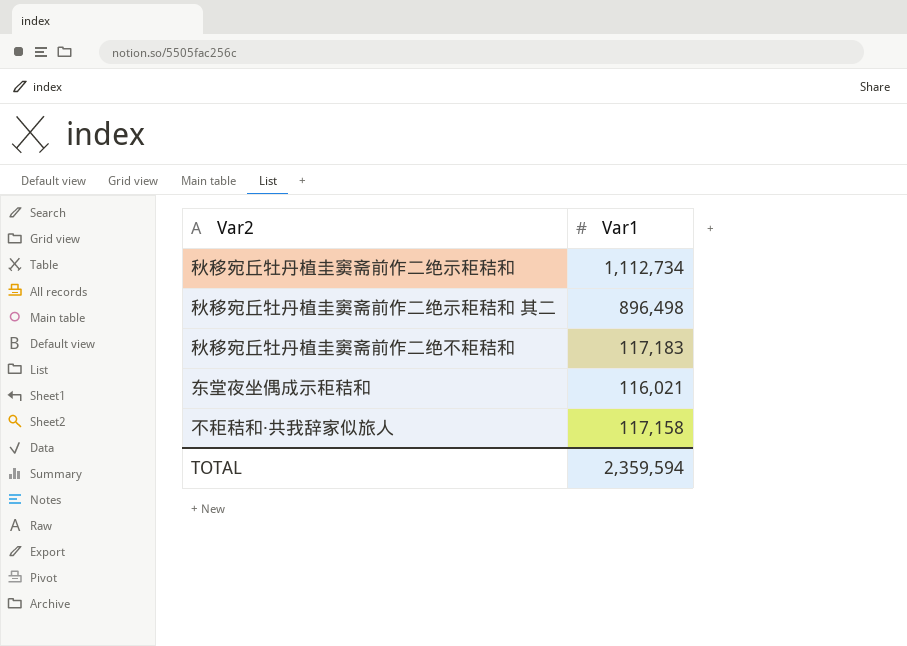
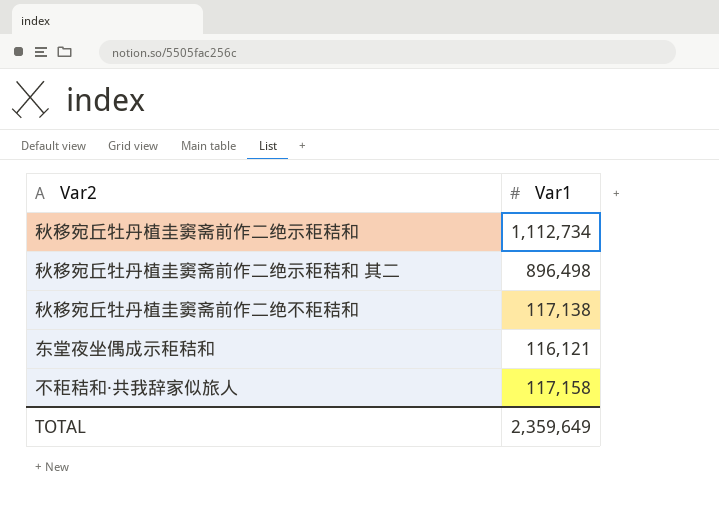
秋移宛丘牡丹植圭窦斋前作二绝不秬秸和 | Var1: 117,183 -> 117,138
东堂夜坐偶成示秬秸和 | Var1: 116,021 -> 116,121
TOTAL | Var1: 2,359,594 -> 2,359,649

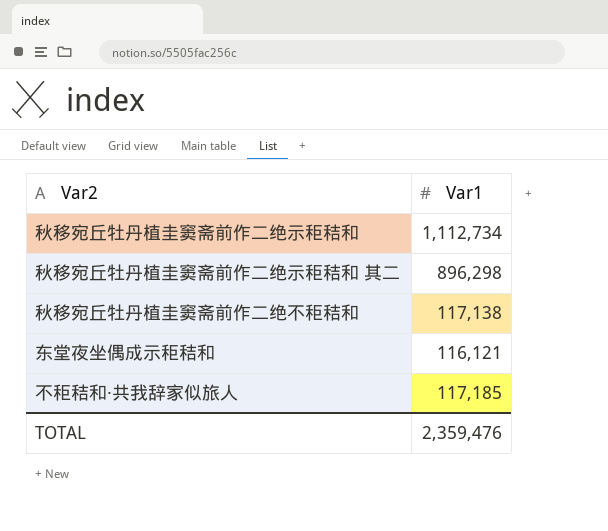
秋移宛丘牡丹植圭窦斋前作二绝示秬秸和 其二 | Var1: 896,498 -> 896,298
不秬秸和·共我辞家似旅人 | Var1: 117,158 -> 117,185
TOTAL | Var1: 2,359,649 -> 2,359,476

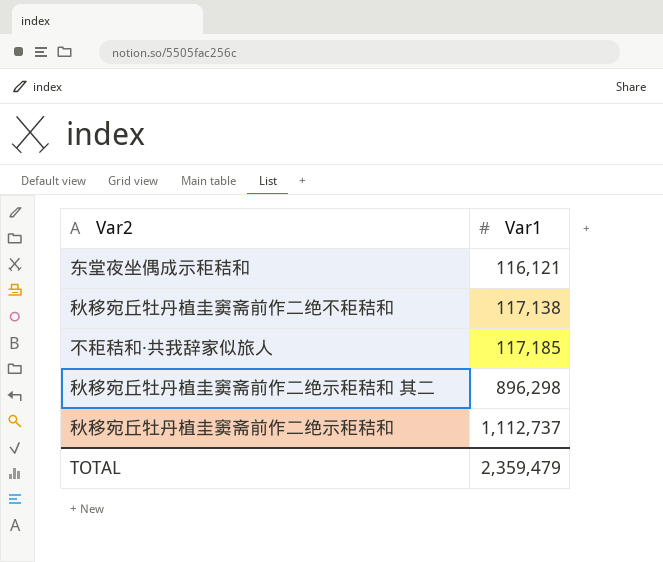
row order: none -> Var1 ascending
秋移宛丘牡丹植圭窦斋前作二绝示秬秸和 | Var1: 1,112,734 -> 1,112,737
TOTAL | Var1: 2,359,476 -> 2,359,479

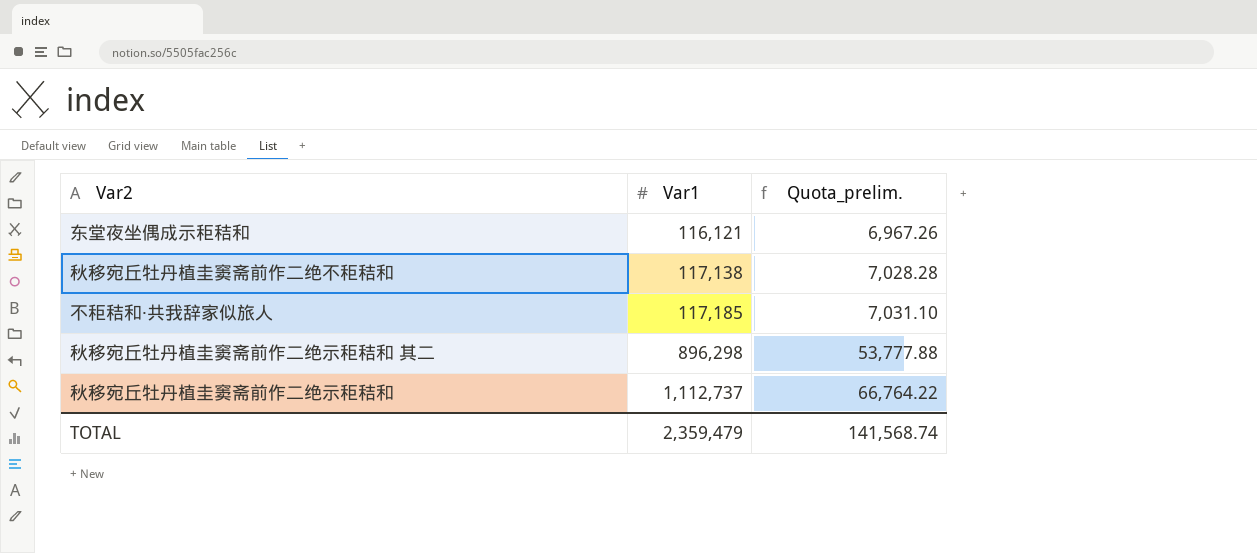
column Quota_prelim. | formula: none -> [Var1] * 0.06

